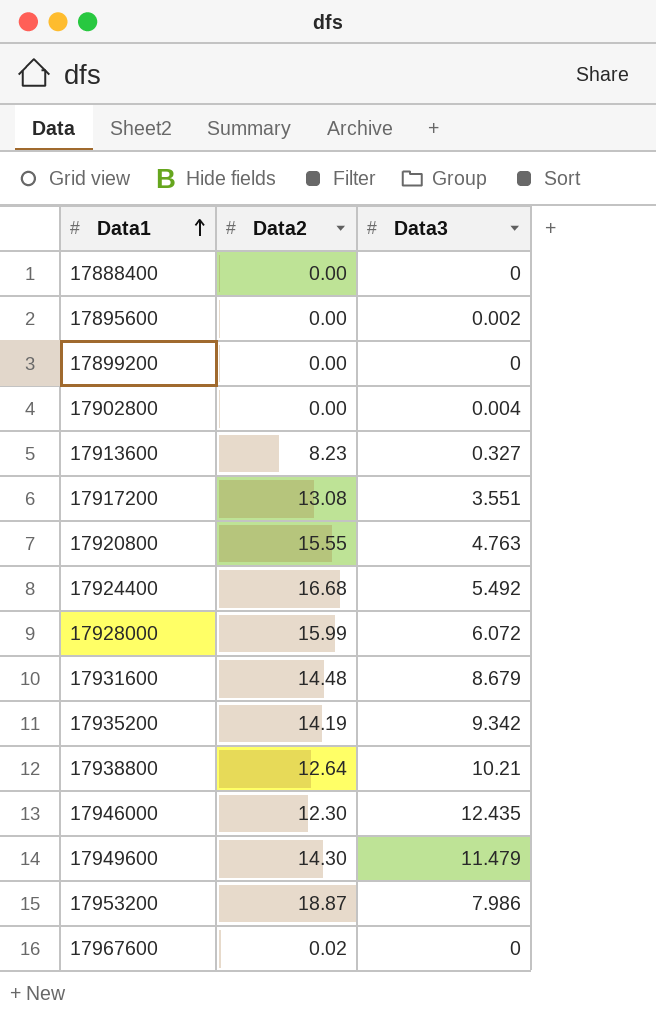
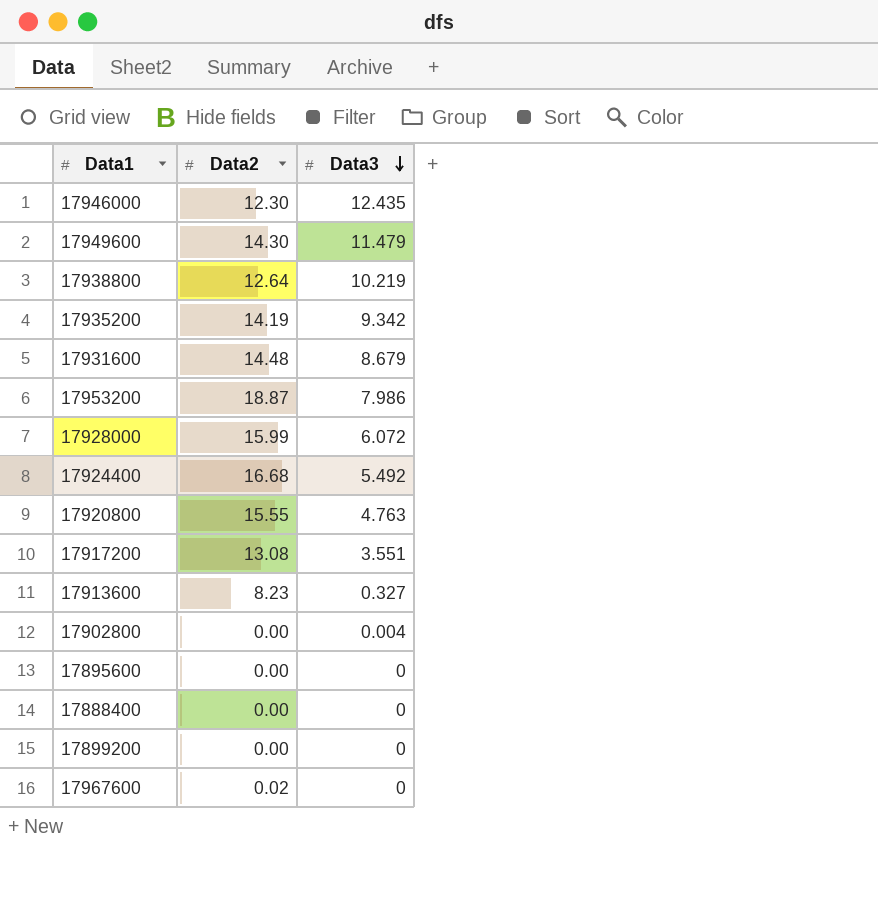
row order: Data1 ascending -> Data3 descending
17938800 | Data3: 10.21 -> 10.219
17895600 | Data3: 0.002 -> 0

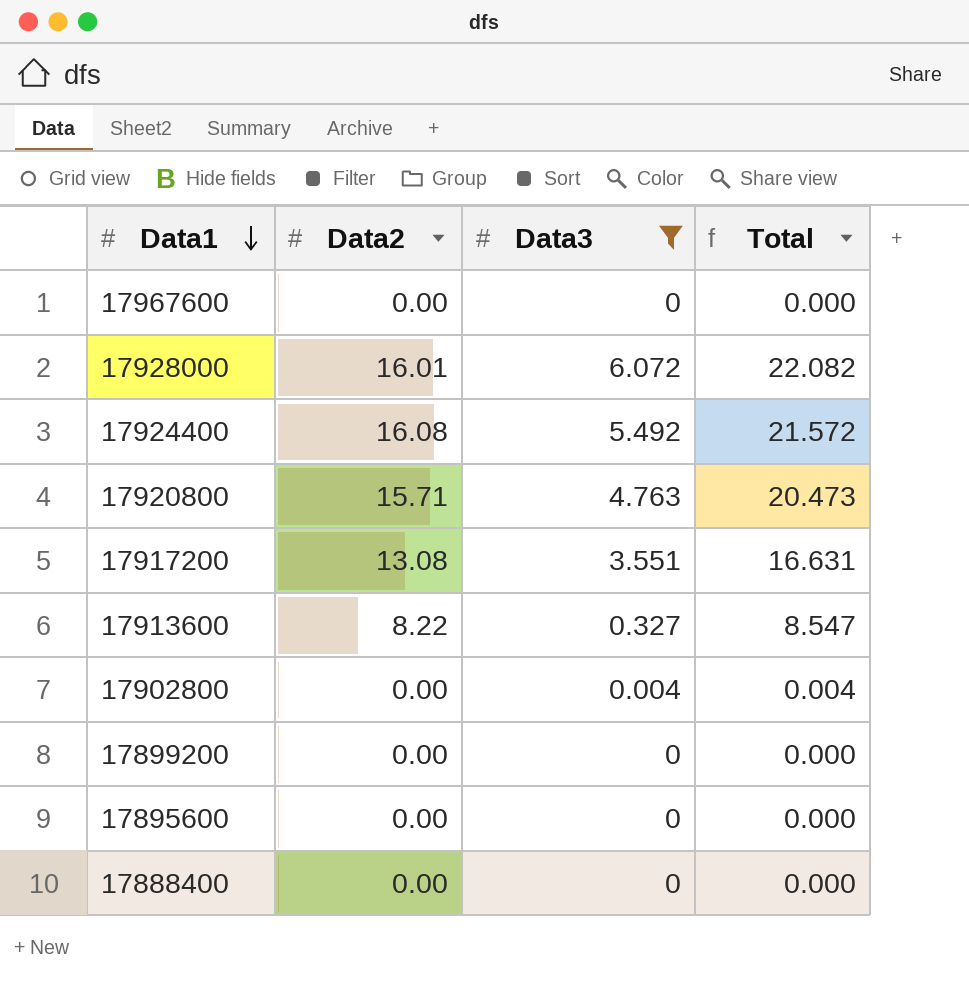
filter: none -> Data3 <= 6.072
row order: Data3 descending -> Data1 descending
column Total | formula: none -> [Data2] + [Data3]
17967600 | Data2: 0.02 -> 0.00
17928000 | Data2: 15.99 -> 16.01
17924400 | Data2: 16.68 -> 16.08
17920800 | Data2: 15.55 -> 15.71
17913600 | Data2: 8.23 -> 8.22

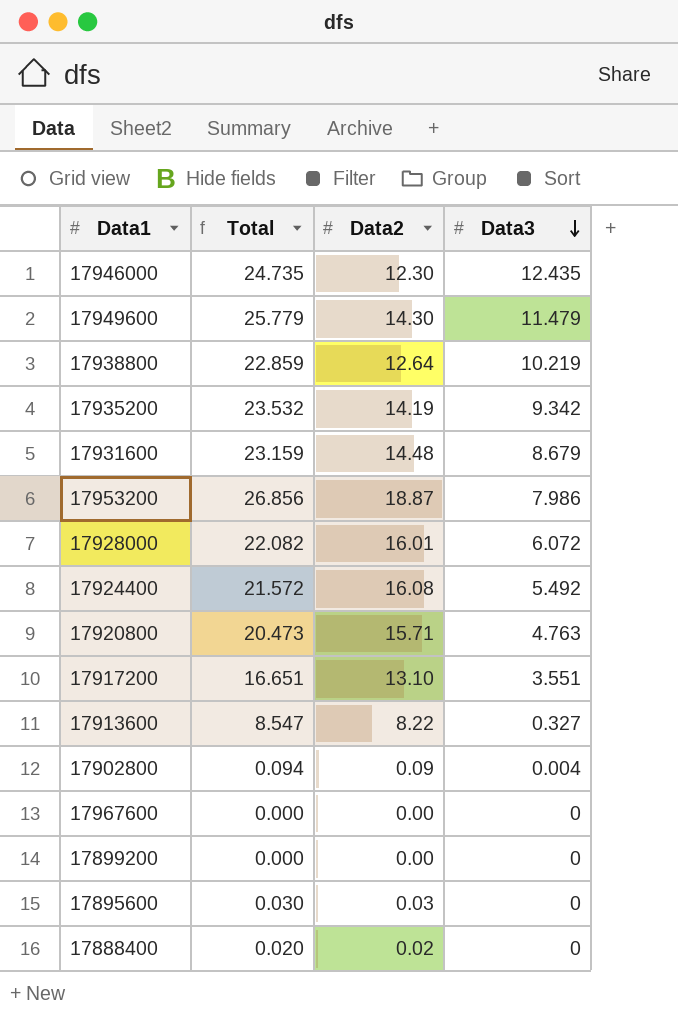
filter: Data3 <= 6.072 -> none
row order: Data1 descending -> Data3 descending
column Total | position: 4 -> 2
17917200 | Total: 16.631 -> 16.651
17917200 | Data2: 13.08 -> 13.10
17902800 | Total: 0.004 -> 0.094
17902800 | Data2: 0.00 -> 0.09
17895600 | Total: 0.000 -> 0.030
17895600 | Data2: 0.00 -> 0.03
17888400 | Total: 0.000 -> 0.020
17888400 | Data2: 0.00 -> 0.02

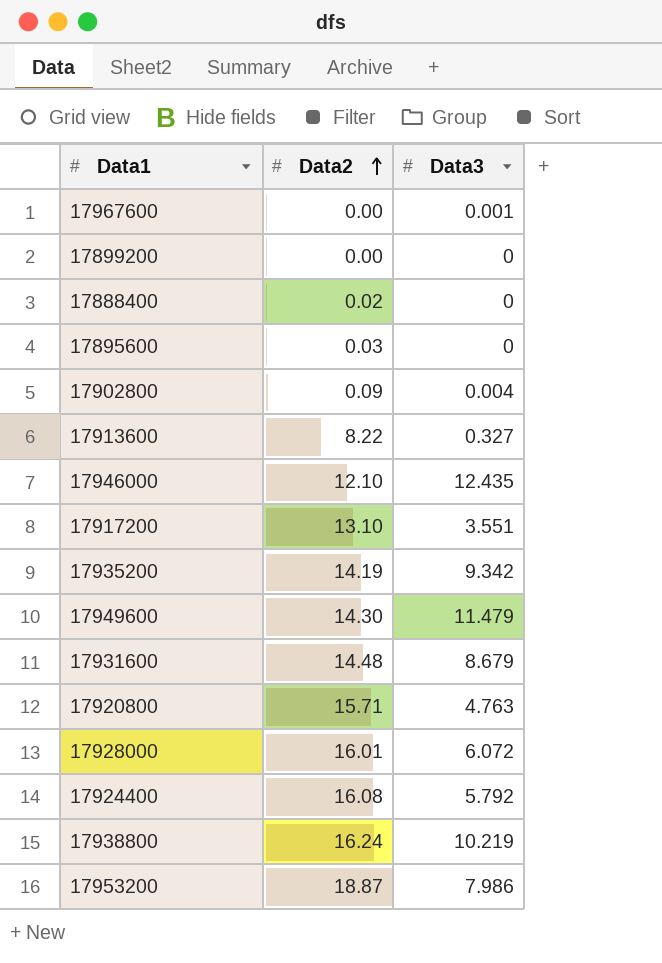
row order: Data3 descending -> Data2 ascending
column Total | formula: [Data2] + [Data3] -> none
17967600 | Data3: 0 -> 0.001
17946000 | Data2: 12.30 -> 12.10
17924400 | Data3: 5.492 -> 5.792
17938800 | Data2: 12.64 -> 16.24

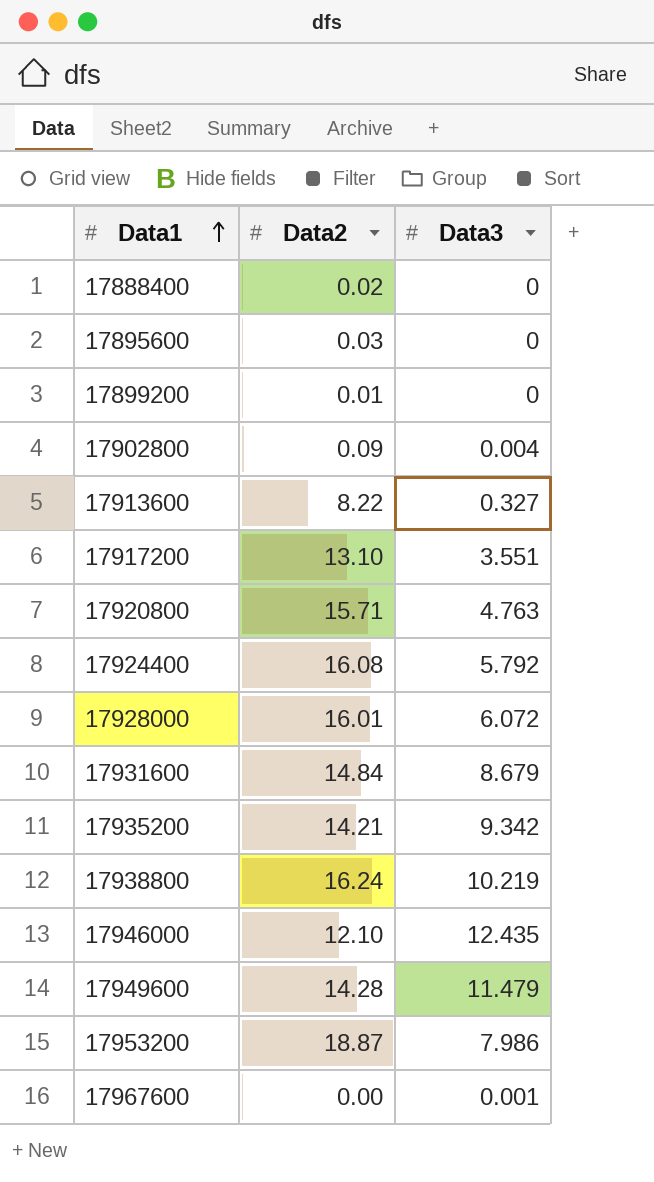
row order: Data2 ascending -> Data1 ascending
17899200 | Data2: 0.00 -> 0.01
17931600 | Data2: 14.48 -> 14.84
17935200 | Data2: 14.19 -> 14.21
17949600 | Data2: 14.30 -> 14.28

